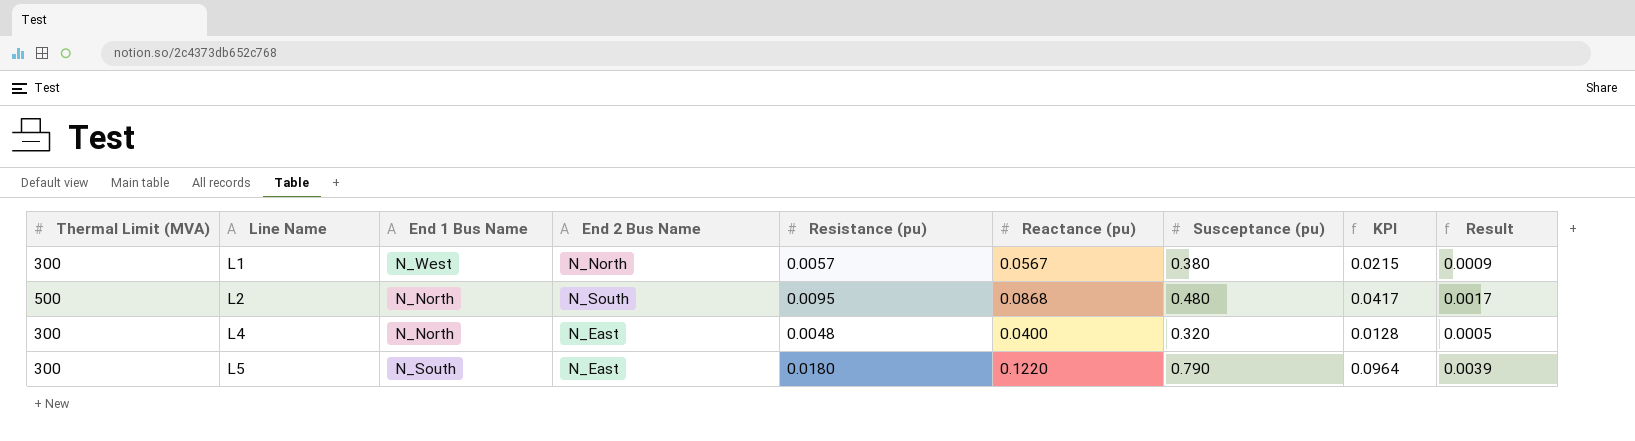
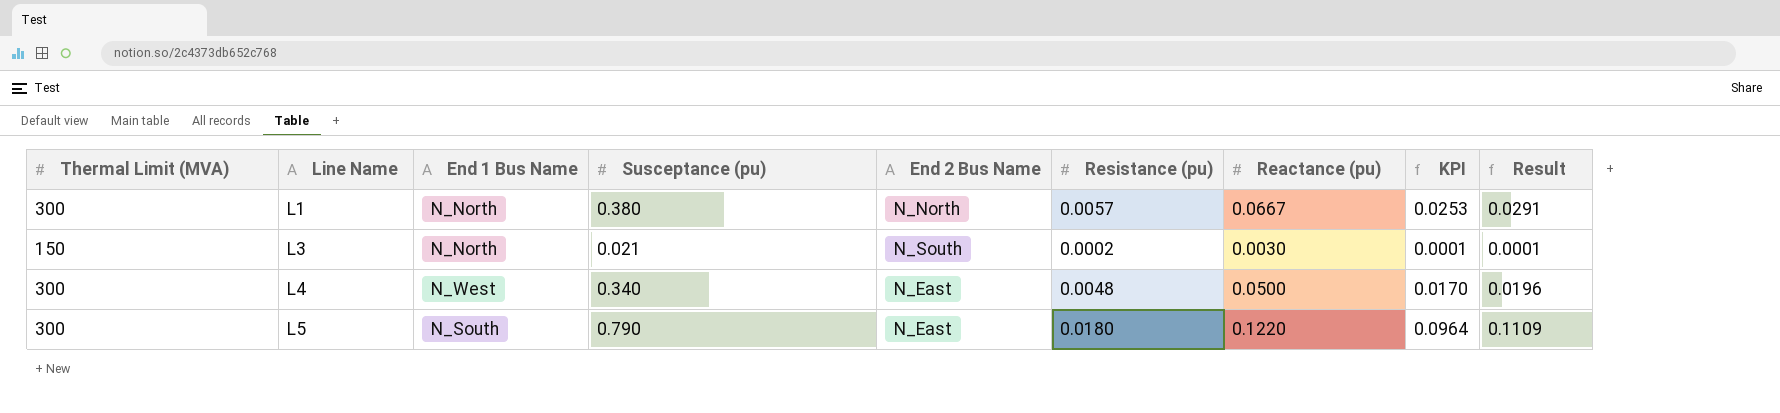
column Susceptance (pu) | position: 7 -> 4
column Result | formula: [KPI] * 0.04 -> [KPI] * 1.15
row L2: 500 | N_North | N_South | 0.0095 | 0.0868 | 0.480 | 0.0417 | 0.0017 -> none
L1 | End 1 Bus Name: N_West -> N_North
L1 | Reactance (pu): 0.0567 -> 0.0667
L1 | KPI: 0.0215 -> 0.0253
row L3: none -> 150 | N_North | 0.021 | N_South | 0.0002 | 0.0030 | 0.0001 | 0.0001
L4 | End 1 Bus Name: N_North -> N_West
L4 | Susceptance (pu): 0.320 -> 0.340
L4 | Reactance (pu): 0.0400 -> 0.0500
L4 | KPI: 0.0128 -> 0.0170

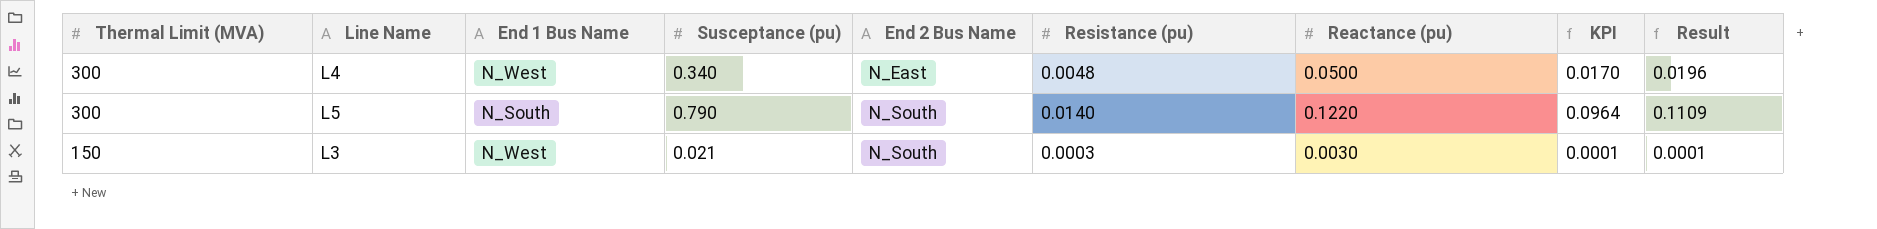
row order: Line Name ascending -> Thermal Limit (MVA) descending
row L1: 300 | N_North | 0.380 | N_North | 0.0057 | 0.0667 | 0.0253 | 0.0291 -> none
L5 | End 2 Bus Name: N_East -> N_South
L5 | Resistance (pu): 0.0180 -> 0.0140
L3 | End 1 Bus Name: N_North -> N_West
L3 | Resistance (pu): 0.0002 -> 0.0003

